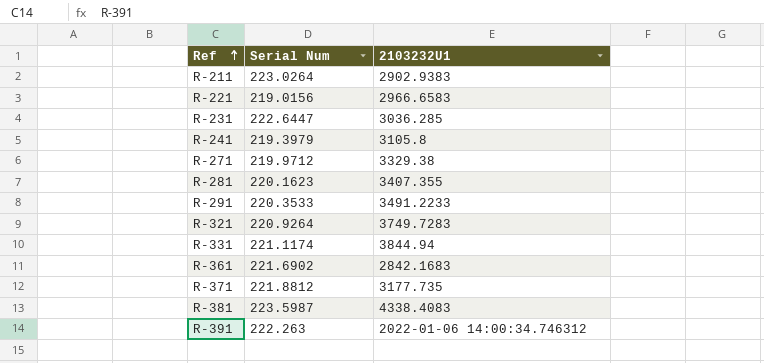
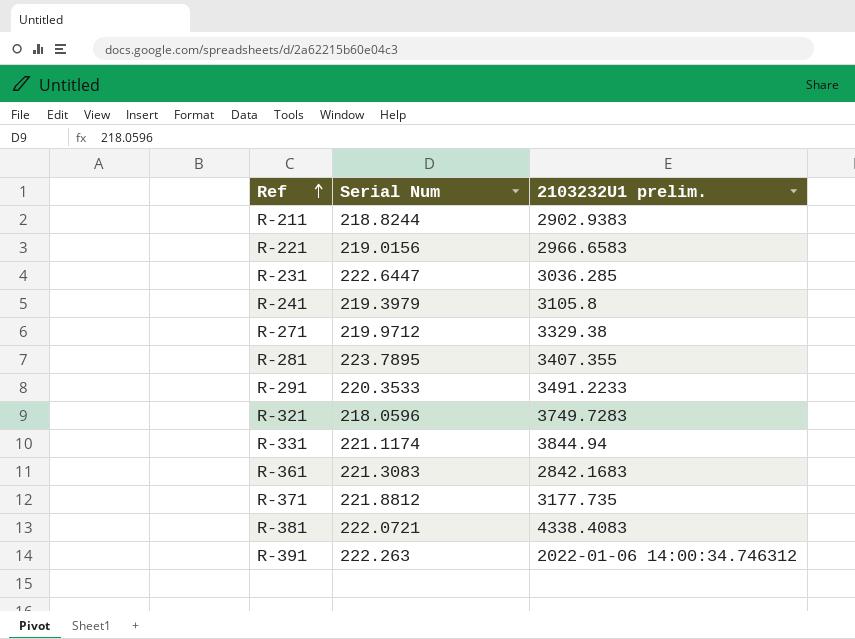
column name: 2103232U1 -> 2103232U1 prelim.
R-211 | Serial Num: 223.0264 -> 218.8244
R-281 | Serial Num: 220.1623 -> 223.7895
R-321 | Serial Num: 220.9264 -> 218.0596
R-361 | Serial Num: 221.6902 -> 221.3083
R-381 | Serial Num: 223.5987 -> 222.0721

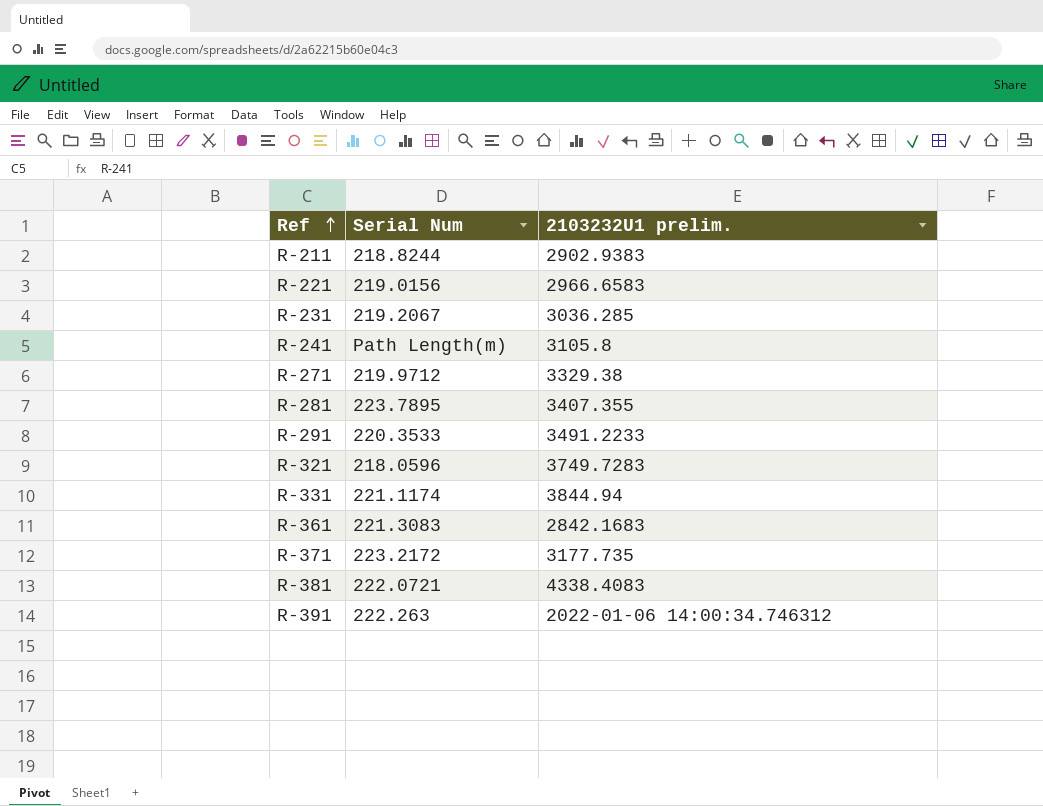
R-231 | Serial Num: 222.6447 -> 219.2067
R-241 | Serial Num: 219.3979 -> Path Length(m)
R-371 | Serial Num: 221.8812 -> 223.2172

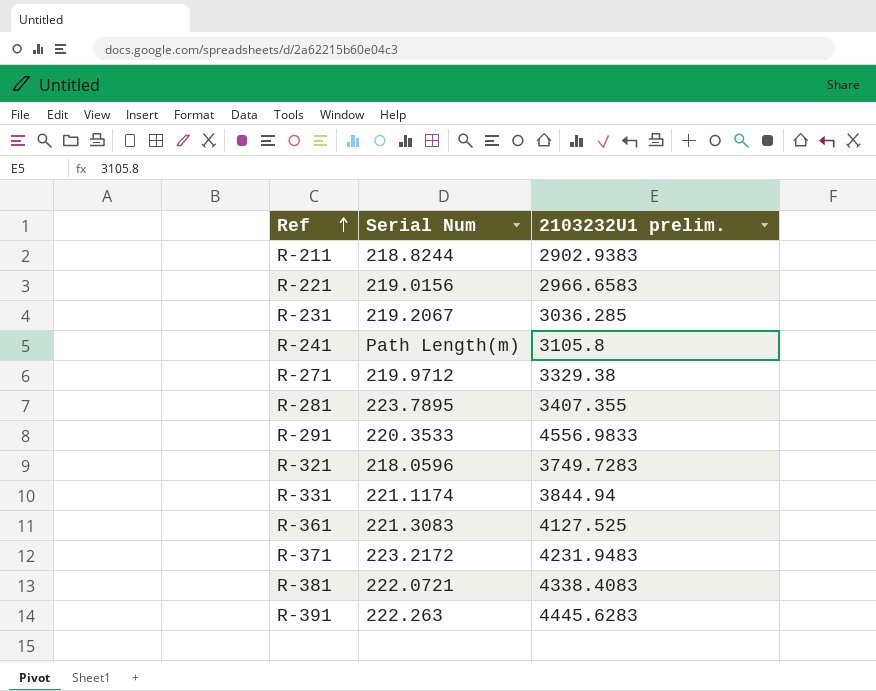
R-291 | 2103232U1 prelim.: 3491.2233 -> 4556.9833
R-361 | 2103232U1 prelim.: 2842.1683 -> 4127.525
R-371 | 2103232U1 prelim.: 3177.735 -> 4231.9483
R-391 | 2103232U1 prelim.: 2022-01-06 14:00:34.746312 -> 4445.6283

